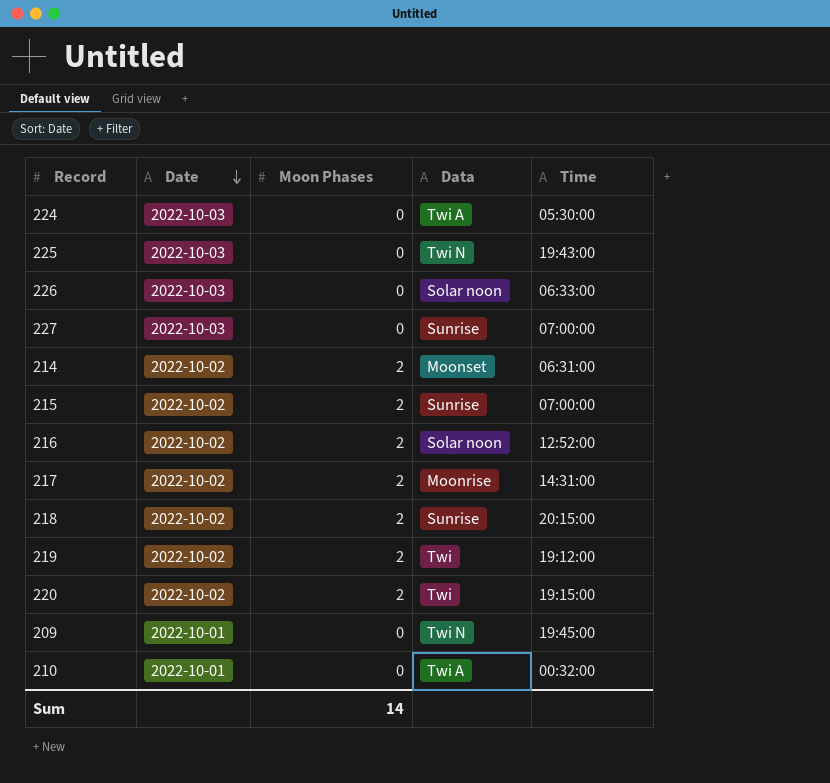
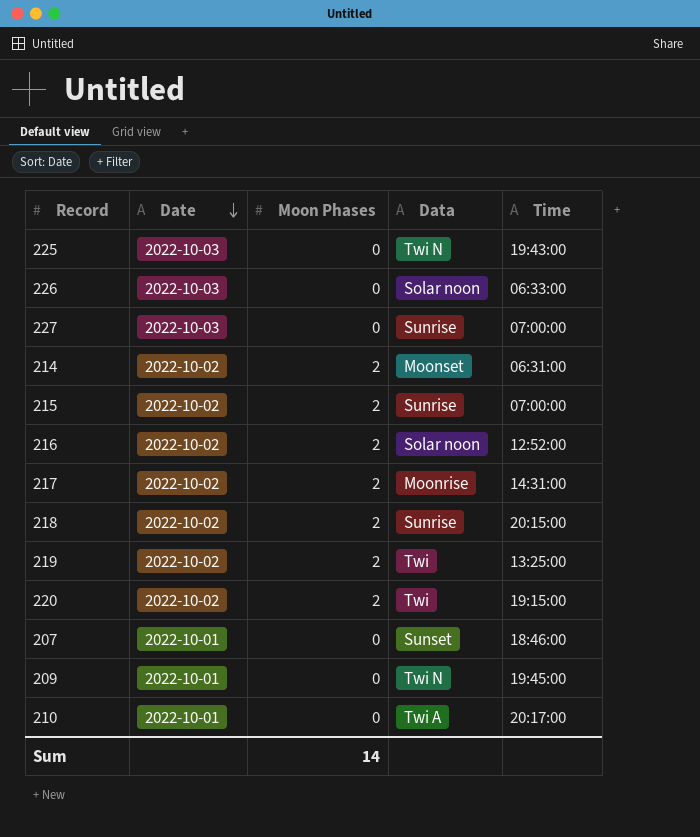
row 224: 2022-10-03 | 0 | Twi A | 05:30:00 -> none
219 | Time: 19:12:00 -> 13:25:00
row 207: none -> 2022-10-01 | 0 | Sunset | 18:46:00
210 | Time: 00:32:00 -> 20:17:00

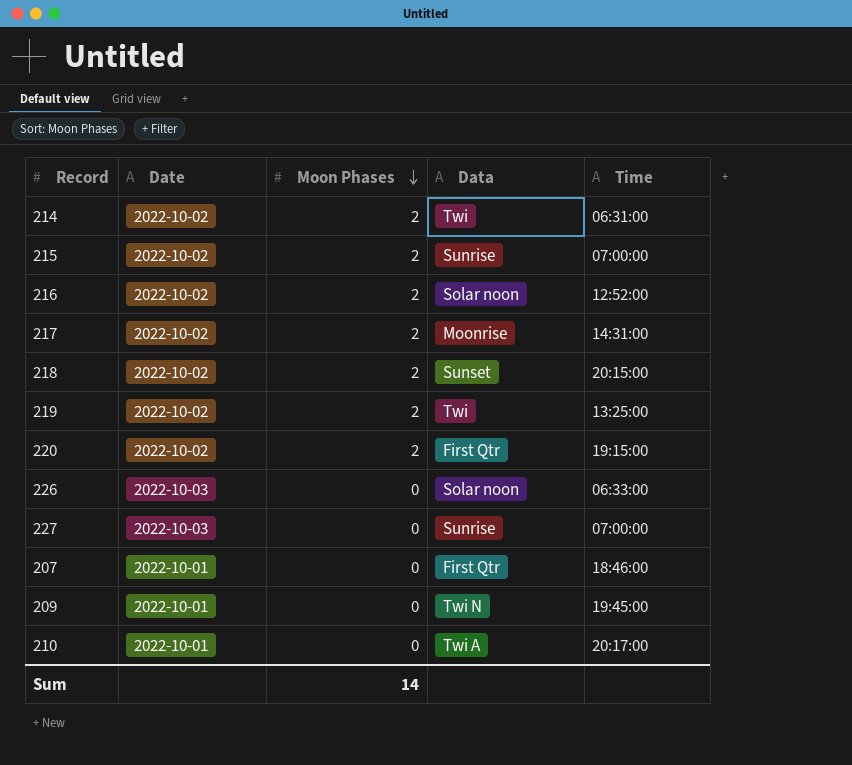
row order: Date descending -> Moon Phases descending
row 225: 2022-10-03 | 0 | Twi N | 19:43:00 -> none
214 | Data: Moonset -> Twi
218 | Data: Sunrise -> Sunset
220 | Data: Twi -> First Qtr
207 | Data: Sunset -> First Qtr

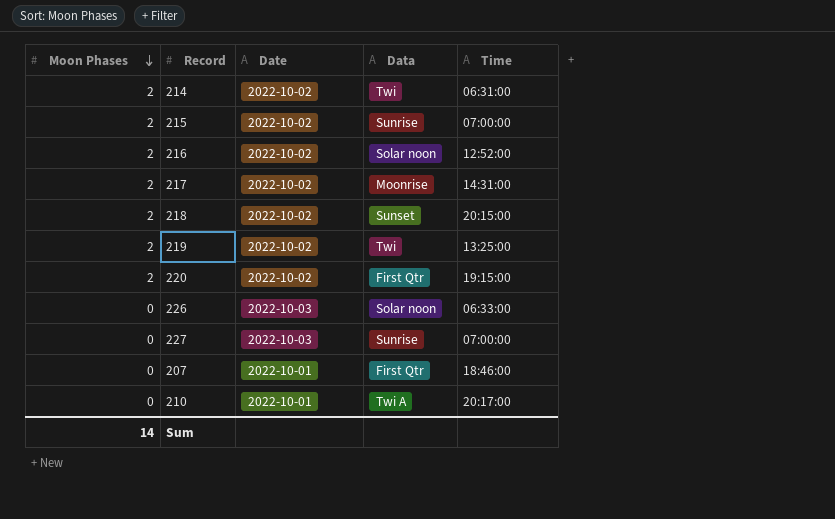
column Moon Phases | position: 3 -> 1
row 209: 2022-10-01 | 0 | Twi N | 19:45:00 -> none

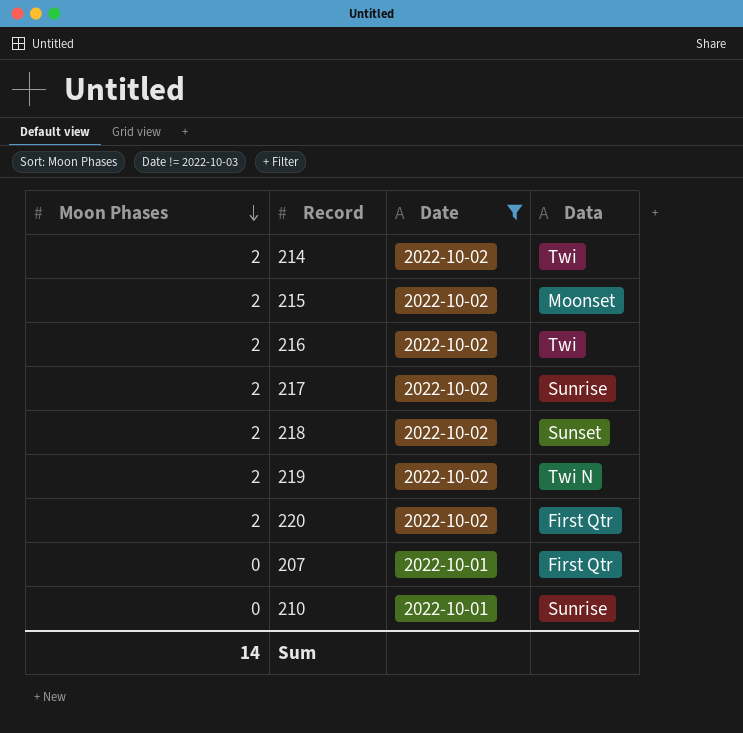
filter: none -> Date != 2022-10-03
column Time | position: 5 -> none
215 | Data: Sunrise -> Moonset
216 | Data: Solar noon -> Twi
217 | Data: Moonrise -> Sunrise
219 | Data: Twi -> Twi N
210 | Data: Twi A -> Sunrise

